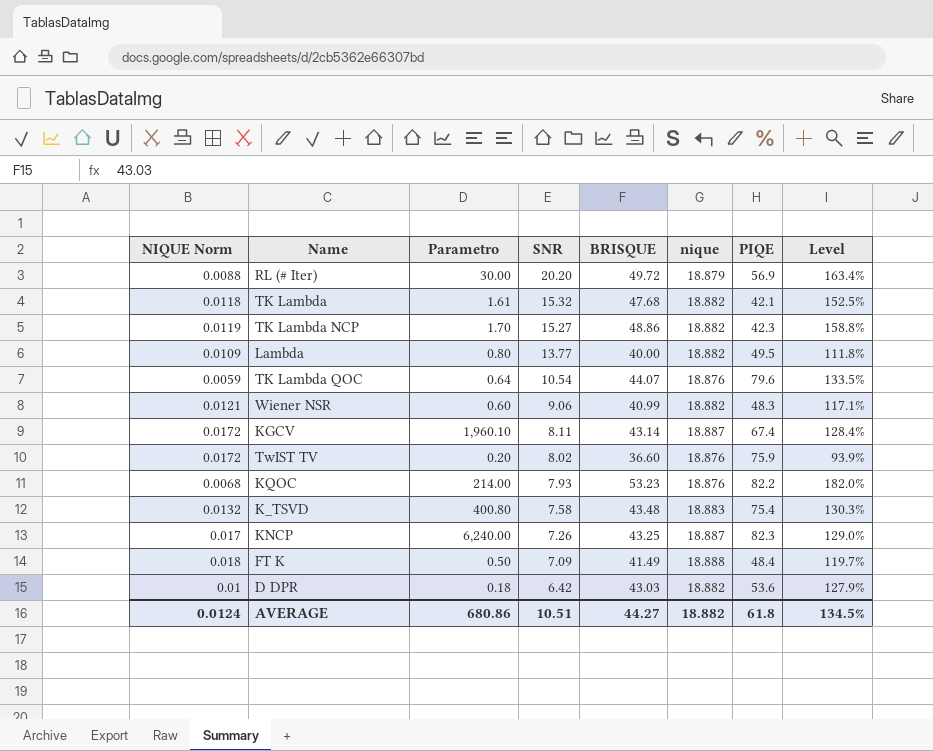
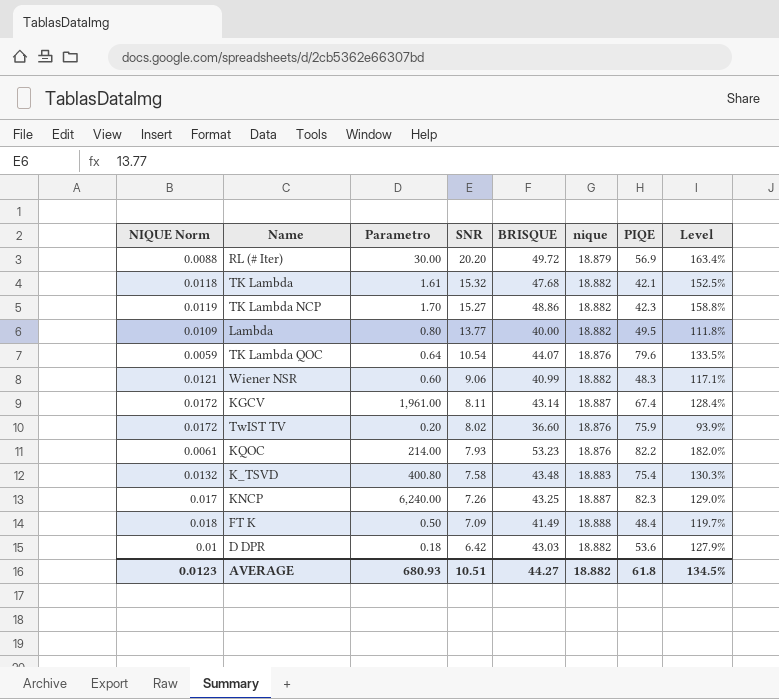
KGCV | Parametro: 1,960.10 -> 1,961.00
KQOC | NIQUE Norm: 0.0068 -> 0.0061
AVERAGE | NIQUE Norm: 0.0124 -> 0.0123
AVERAGE | Parametro: 680.86 -> 680.93

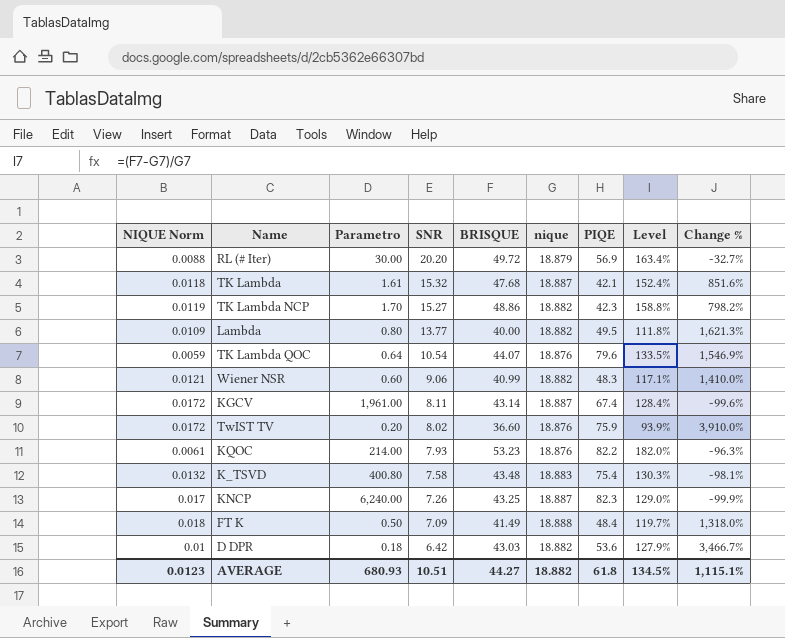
column Change % | formula: none -> ([SNR] - [Parametro]) / [Parametro]
TK Lambda | nique: 18.882 -> 18.887
TK Lambda | Level: 152.5% -> 152.4%

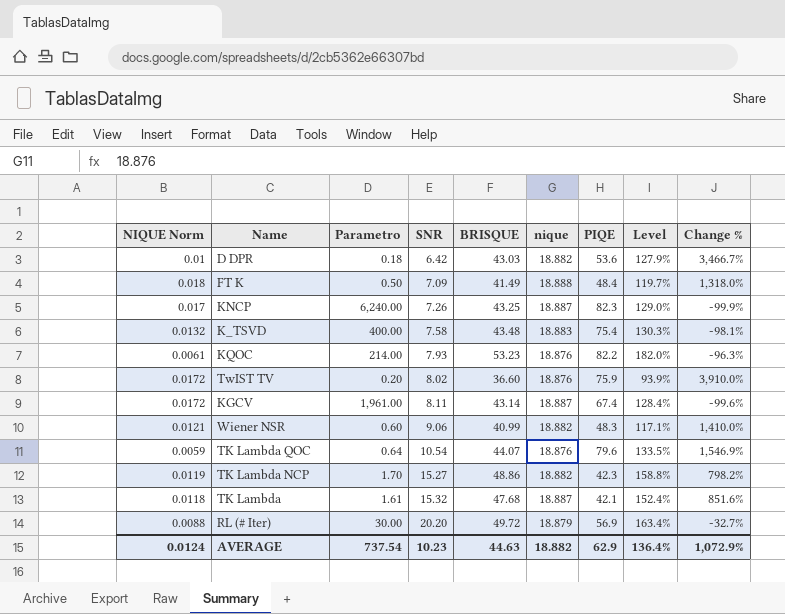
row order: SNR descending -> SNR ascending
row Lambda: 0.0109 | 0.80 | 13.77 | 40.00 | 18.882 | 49.5 | 111.8% | 1,621.3% -> none
K_TSVD | Parametro: 400.80 -> 400.00
AVERAGE | NIQUE Norm: 0.0123 -> 0.0124
AVERAGE | Parametro: 680.93 -> 737.54
AVERAGE | SNR: 10.51 -> 10.23
AVERAGE | BRISQUE: 44.27 -> 44.63
AVERAGE | PIQE: 61.8 -> 62.9
AVERAGE | Level: 134.5% -> 136.4%
AVERAGE | Change %: 1,115.1% -> 1,072.9%

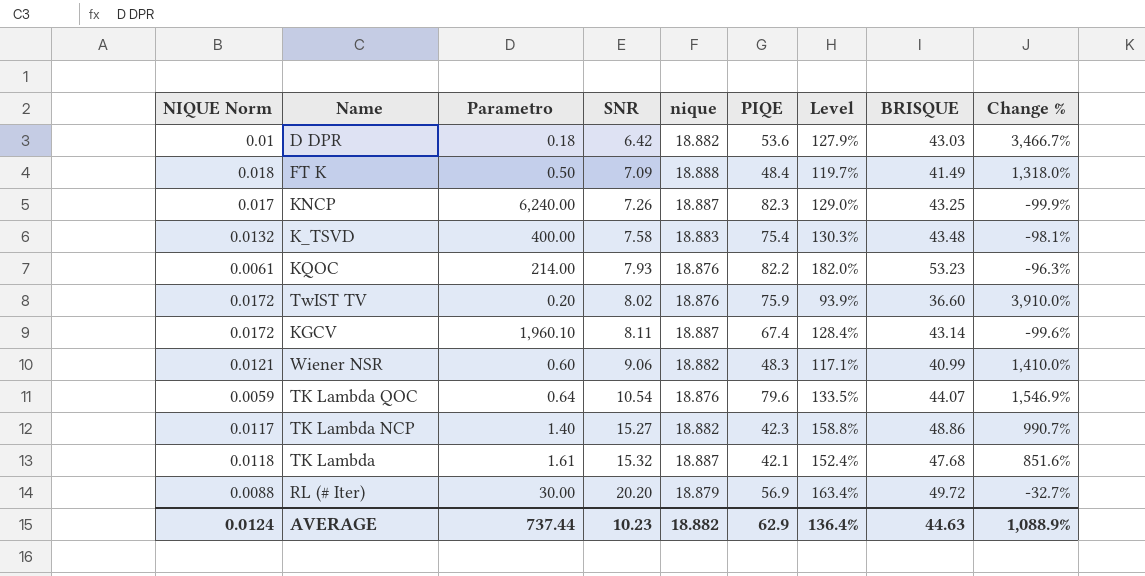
column BRISQUE | position: 5 -> 8
KGCV | Parametro: 1,961.00 -> 1,960.10
TK Lambda NCP | NIQUE Norm: 0.0119 -> 0.0117
TK Lambda NCP | Parametro: 1.70 -> 1.40
TK Lambda NCP | Change %: 798.2% -> 990.7%
AVERAGE | Parametro: 737.54 -> 737.44
AVERAGE | Change %: 1,072.9% -> 1,088.9%

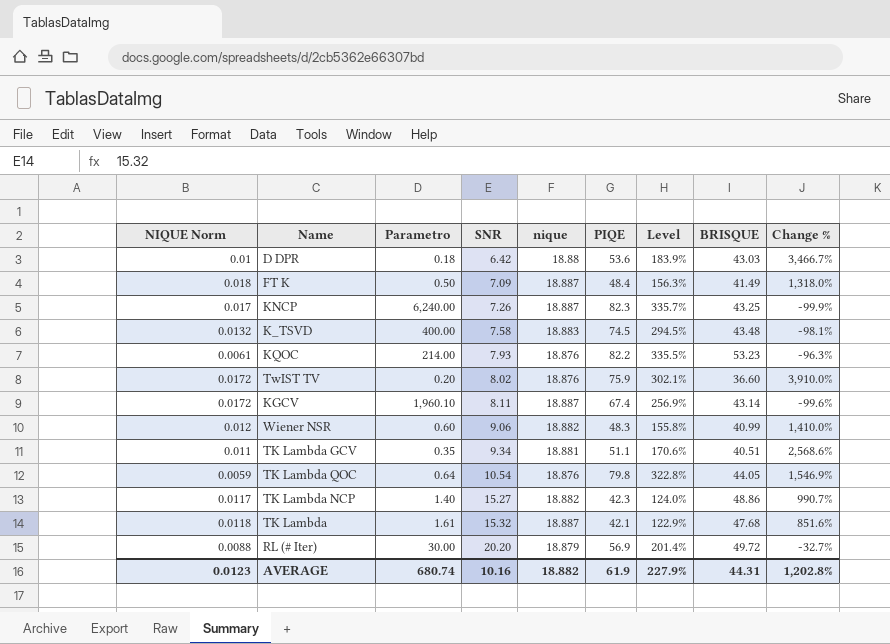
column Level | formula: ([BRISQUE] - [nique]) / [nique] -> ([PIQE] - [nique]) / [nique]
D DPR | nique: 18.882 -> 18.88
FT K | nique: 18.888 -> 18.887
K_TSVD | PIQE: 75.4 -> 74.5
Wiener NSR | NIQUE Norm: 0.0121 -> 0.012
row TK Lambda GCV: none -> 0.011 | 0.35 | 9.34 | 18.881 | 51.1 | 170.6% | 40.51 | 2,568.6%
TK Lambda QOC | PIQE: 79.6 -> 79.8
TK Lambda QOC | BRISQUE: 44.07 -> 44.05
AVERAGE | NIQUE Norm: 0.0124 -> 0.0123
AVERAGE | Parametro: 737.44 -> 680.74
AVERAGE | SNR: 10.23 -> 10.16
AVERAGE | PIQE: 62.9 -> 61.9
AVERAGE | Level: 136.4% -> 227.9%
AVERAGE | BRISQUE: 44.63 -> 44.31
AVERAGE | Change %: 1,088.9% -> 1,202.8%

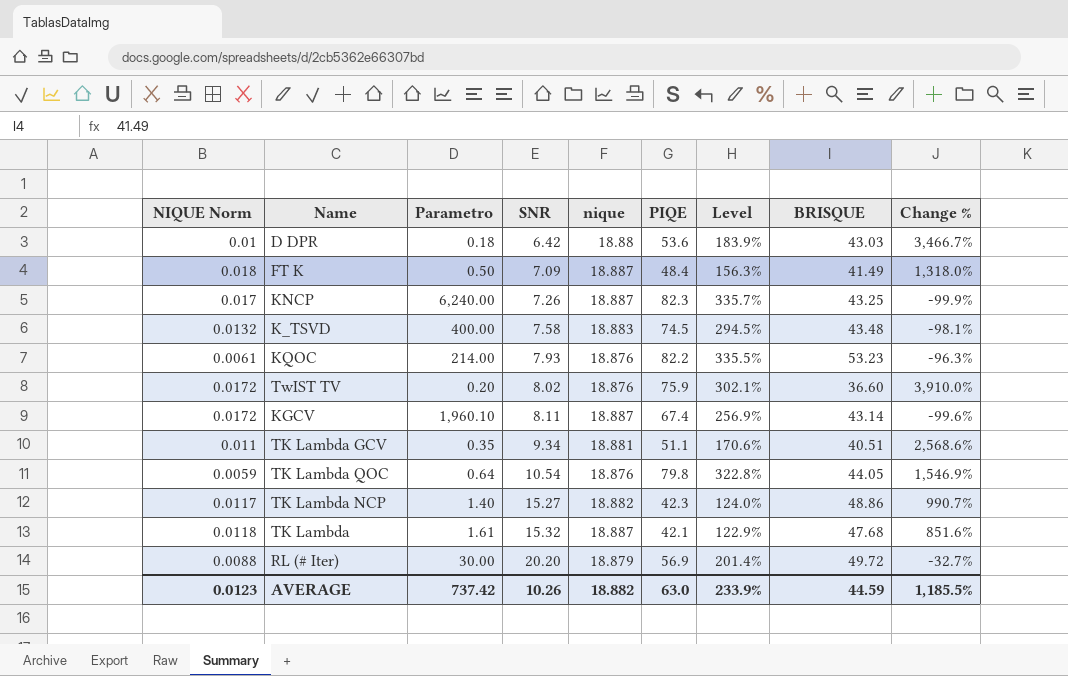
row Wiener NSR: 0.012 | 0.60 | 9.06 | 18.882 | 48.3 | 155.8% | 40.99 | 1,410.0% -> none
AVERAGE | Parametro: 680.74 -> 737.42
AVERAGE | SNR: 10.16 -> 10.26
AVERAGE | PIQE: 61.9 -> 63.0
AVERAGE | Level: 227.9% -> 233.9%
AVERAGE | BRISQUE: 44.31 -> 44.59
AVERAGE | Change %: 1,202.8% -> 1,185.5%

